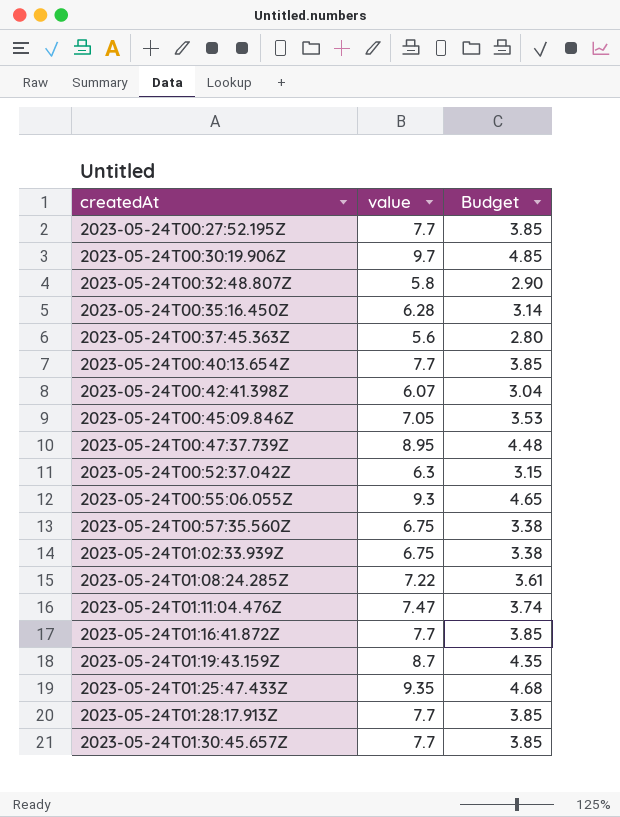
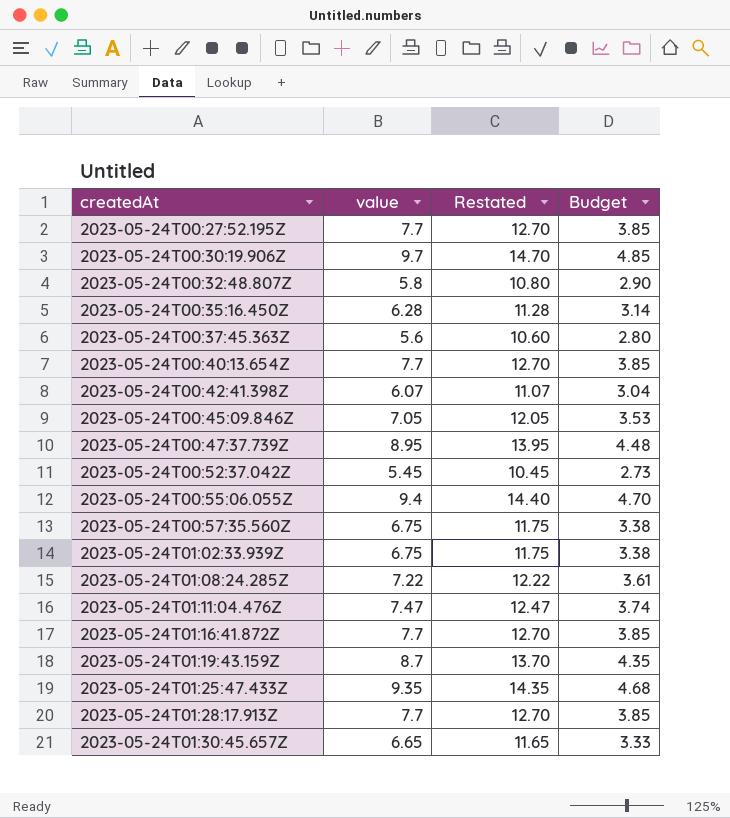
column Restated | formula: none -> [value] + 5
2023-05-24T00:52:37.042Z | value: 6.3 -> 5.45
2023-05-24T00:52:37.042Z | Budget: 3.15 -> 2.73
2023-05-24T00:55:06.055Z | value: 9.3 -> 9.4
2023-05-24T00:55:06.055Z | Budget: 4.65 -> 4.70
2023-05-24T01:30:45.657Z | value: 7.7 -> 6.65
2023-05-24T01:30:45.657Z | Budget: 3.85 -> 3.33

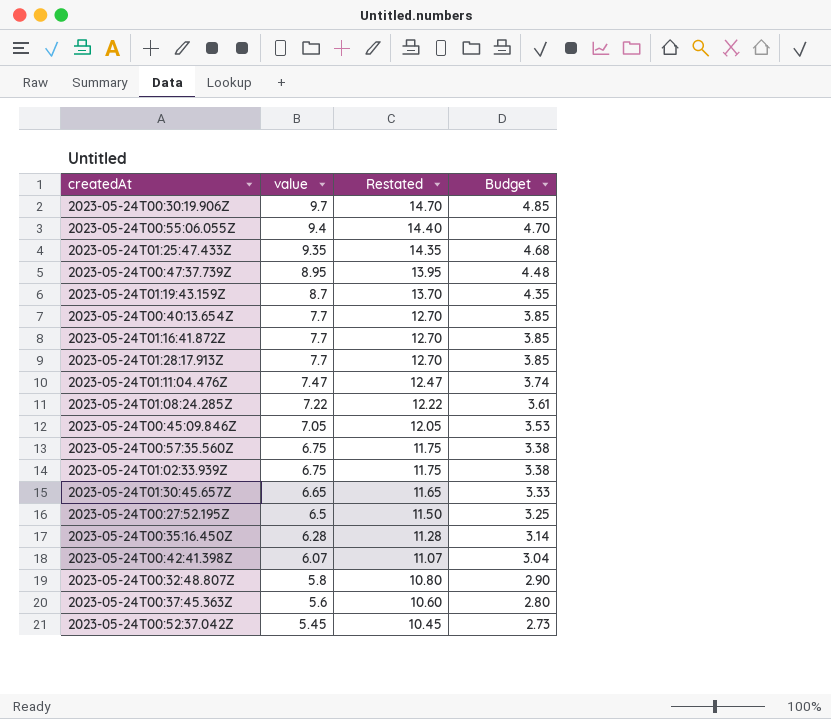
row order: createdAt ascending -> value descending
2023-05-24T00:27:52.195Z | value: 7.7 -> 6.5
2023-05-24T00:27:52.195Z | Restated: 12.70 -> 11.50
2023-05-24T00:27:52.195Z | Budget: 3.85 -> 3.25

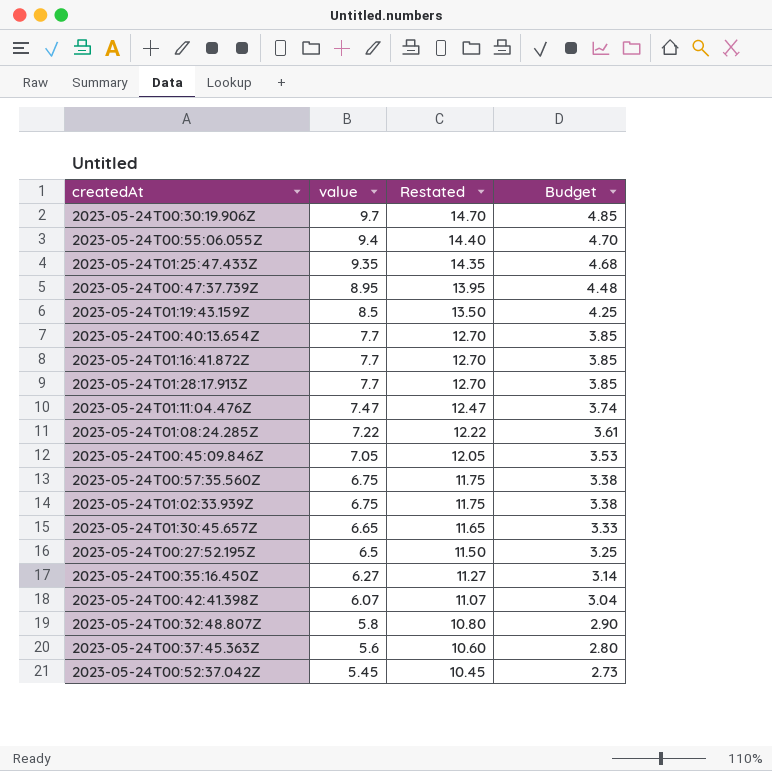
2023-05-24T01:19:43.159Z | value: 8.7 -> 8.5
2023-05-24T01:19:43.159Z | Restated: 13.70 -> 13.50
2023-05-24T01:19:43.159Z | Budget: 4.35 -> 4.25
2023-05-24T00:35:16.450Z | value: 6.28 -> 6.27
2023-05-24T00:35:16.450Z | Restated: 11.28 -> 11.27

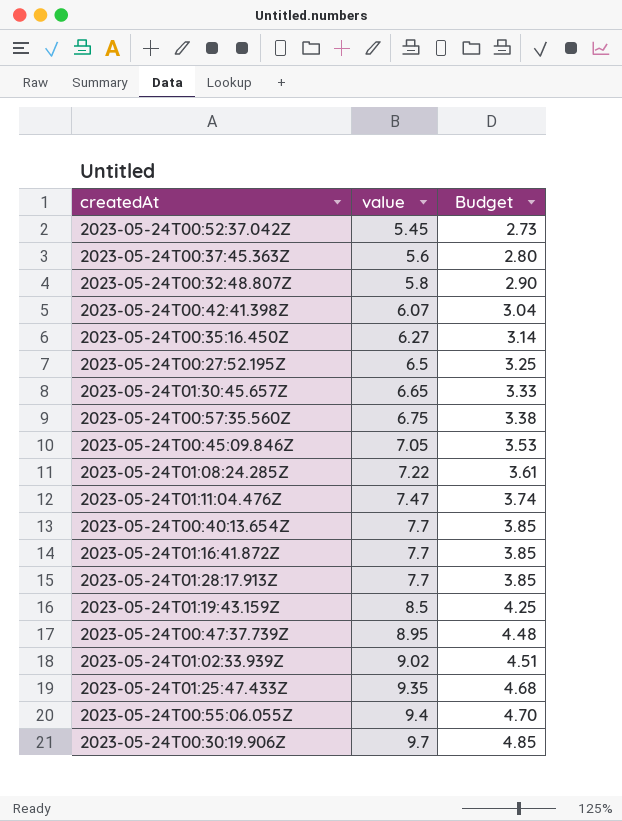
row order: value descending -> value ascending
column Restated | formula: [value] + 5 -> none
2023-05-24T01:02:33.939Z | value: 6.75 -> 9.02
2023-05-24T01:02:33.939Z | Budget: 3.38 -> 4.51

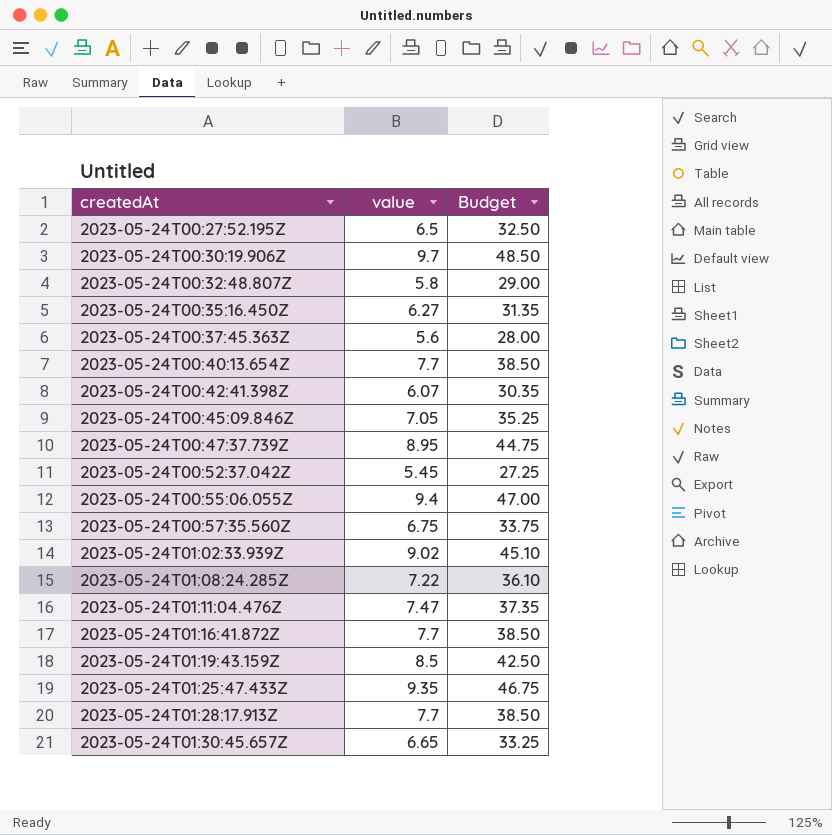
row order: value ascending -> createdAt ascending
column Budget | formula: [value] * 0.5 -> [value] * 5

